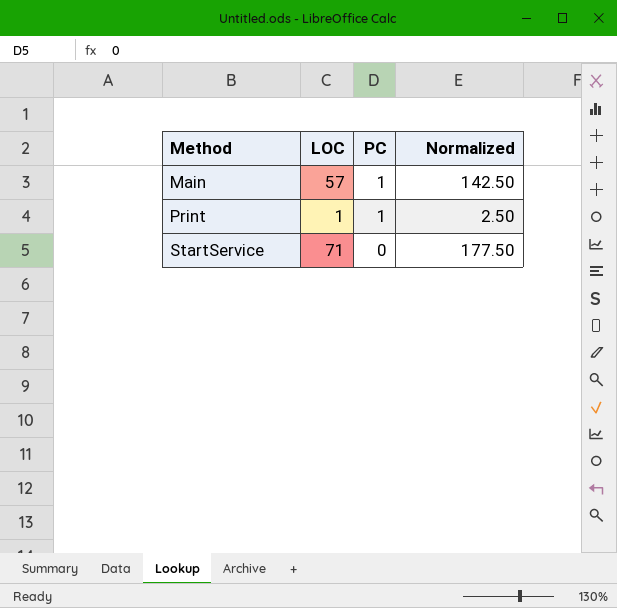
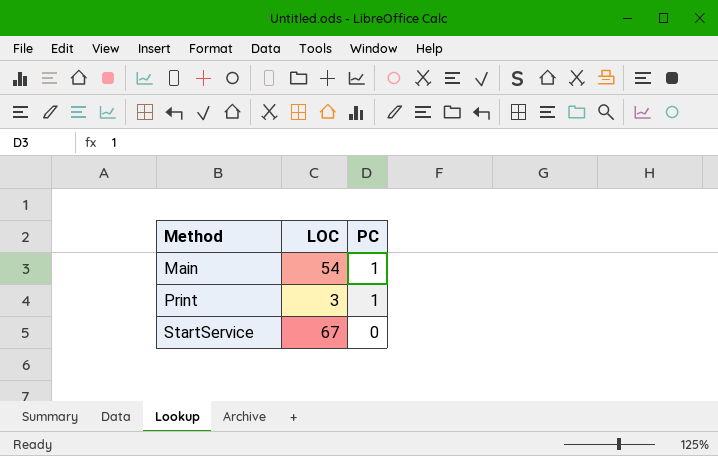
column Normalized | formula: [LOC] * 2.5 -> none
Main | LOC: 57 -> 54
Print | LOC: 1 -> 3
StartService | LOC: 71 -> 67

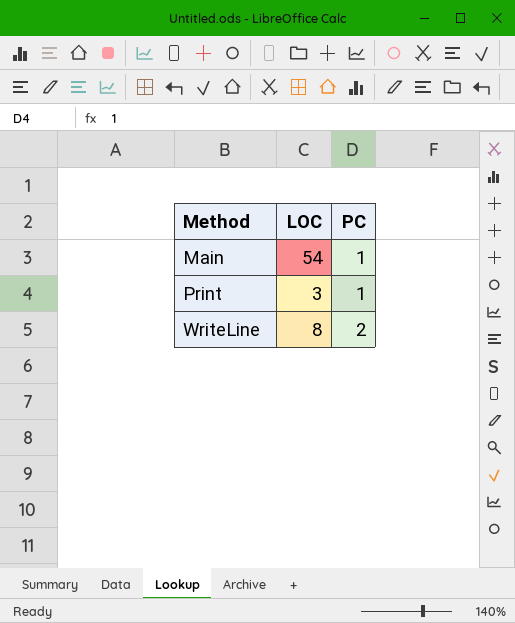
row StartService: 67 | 0 -> none
row WriteLine: none -> 8 | 2

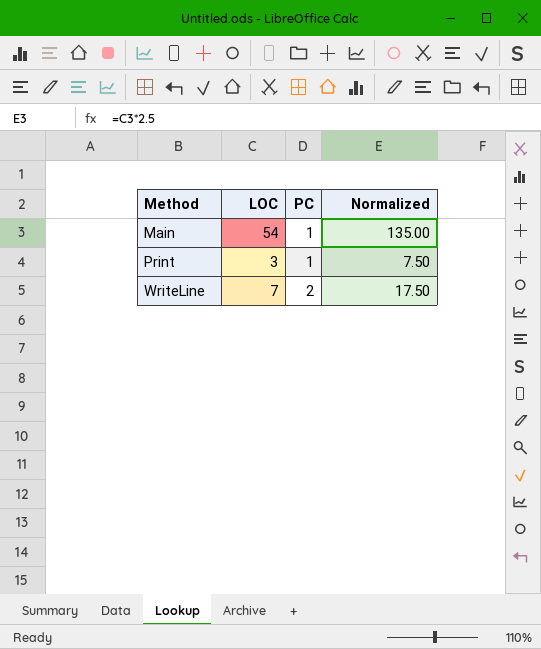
column Normalized | formula: none -> [LOC] * 2.5
WriteLine | LOC: 8 -> 7

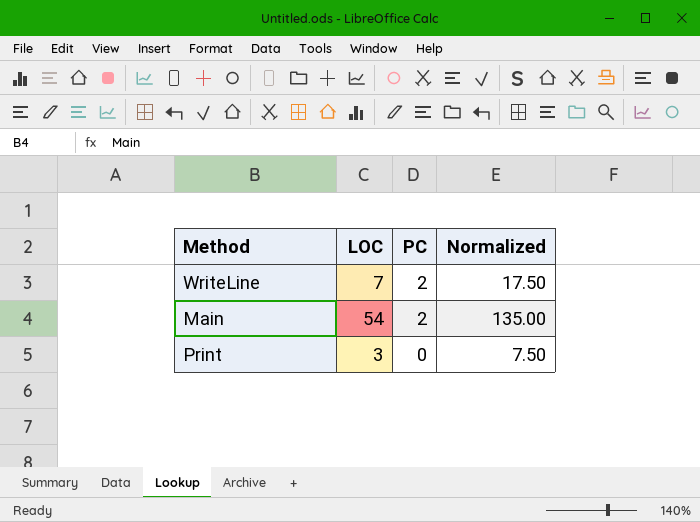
row order: Method ascending -> PC descending
Main | PC: 1 -> 2
Print | PC: 1 -> 0

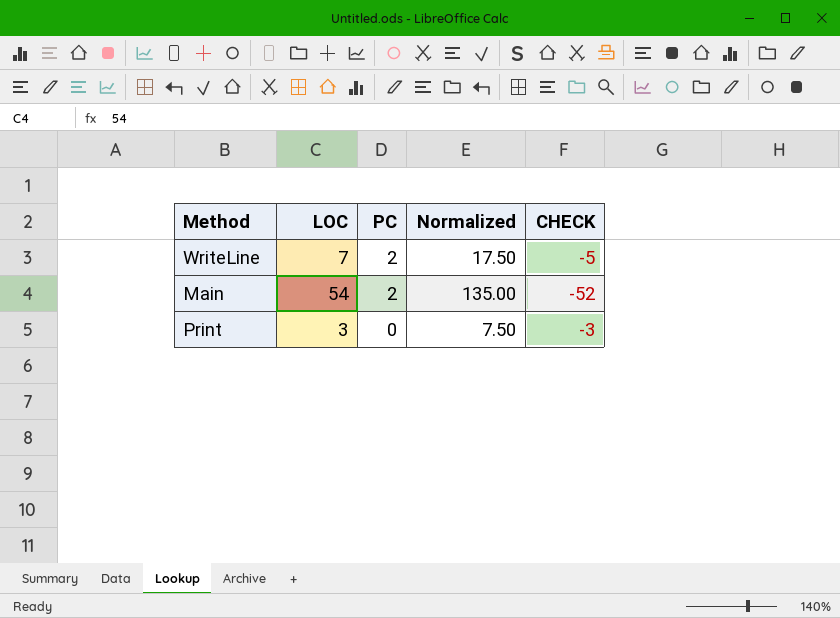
column CHECK | formula: none -> [PC] - [LOC]

